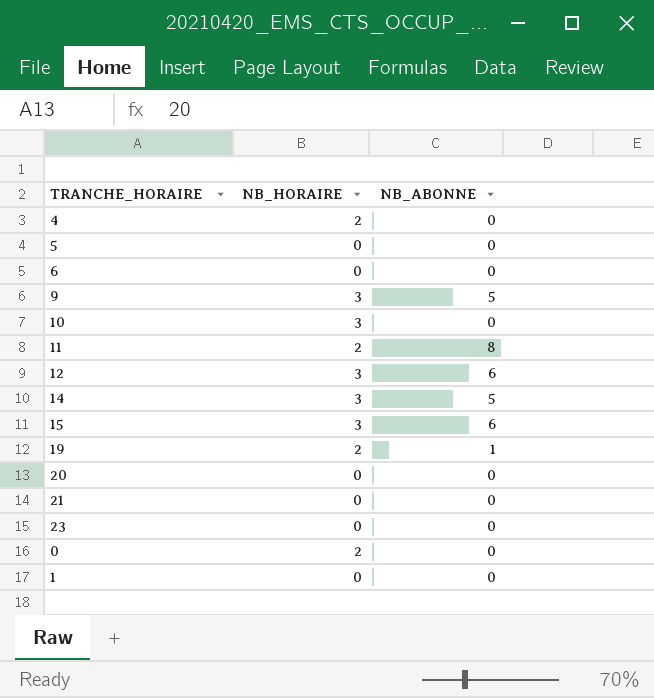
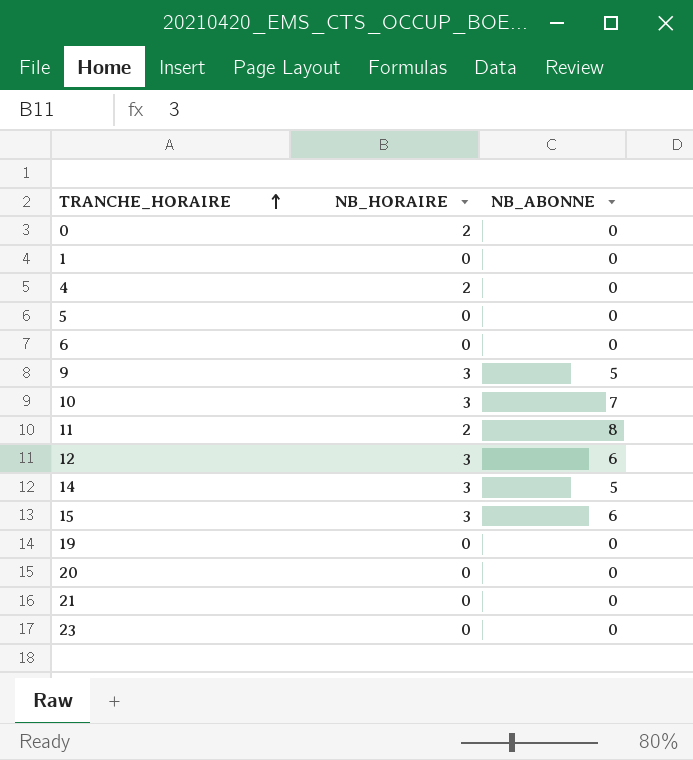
row order: none -> TRANCHE_HORAIRE ascending
10 | NB_ABONNE: 0 -> 7
19 | NB_HORAIRE: 2 -> 0
19 | NB_ABONNE: 1 -> 0

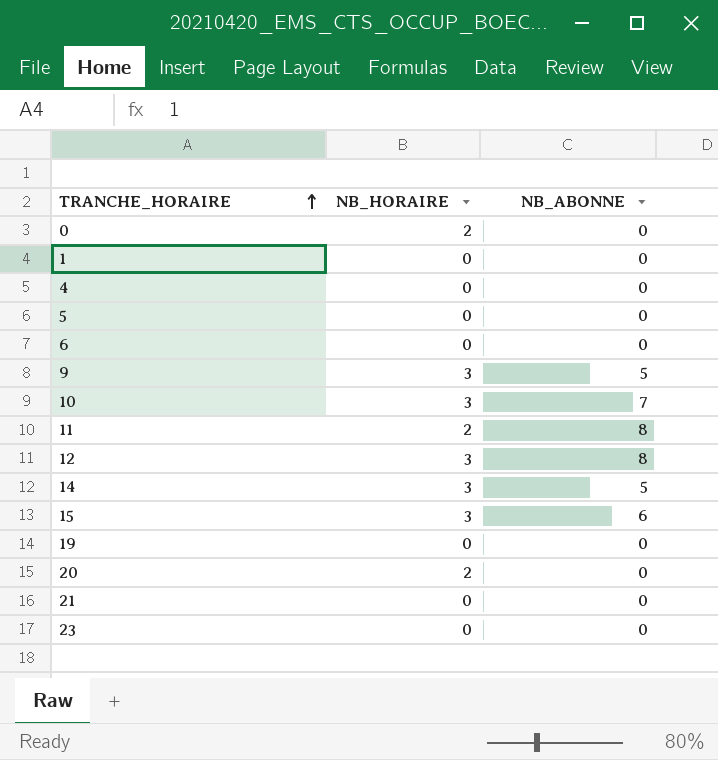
4 | NB_HORAIRE: 2 -> 0
12 | NB_ABONNE: 6 -> 8
20 | NB_HORAIRE: 0 -> 2

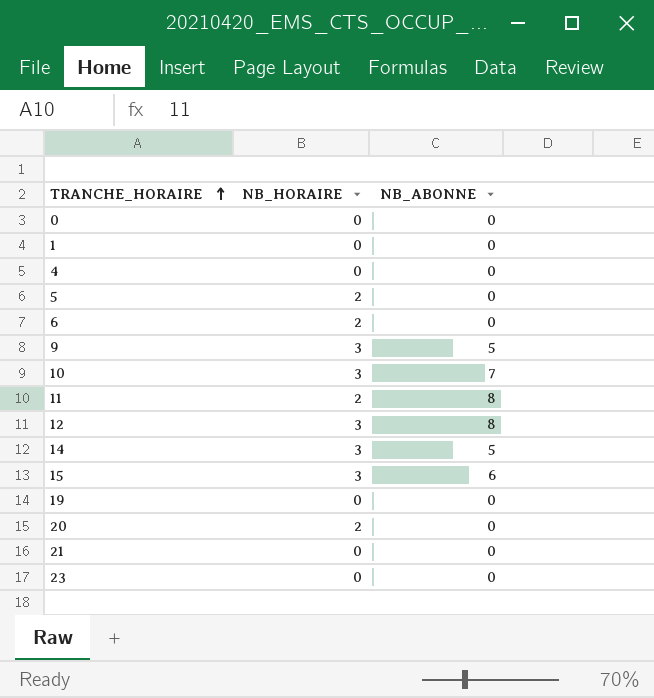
0 | NB_HORAIRE: 2 -> 0
5 | NB_HORAIRE: 0 -> 2
6 | NB_HORAIRE: 0 -> 2

